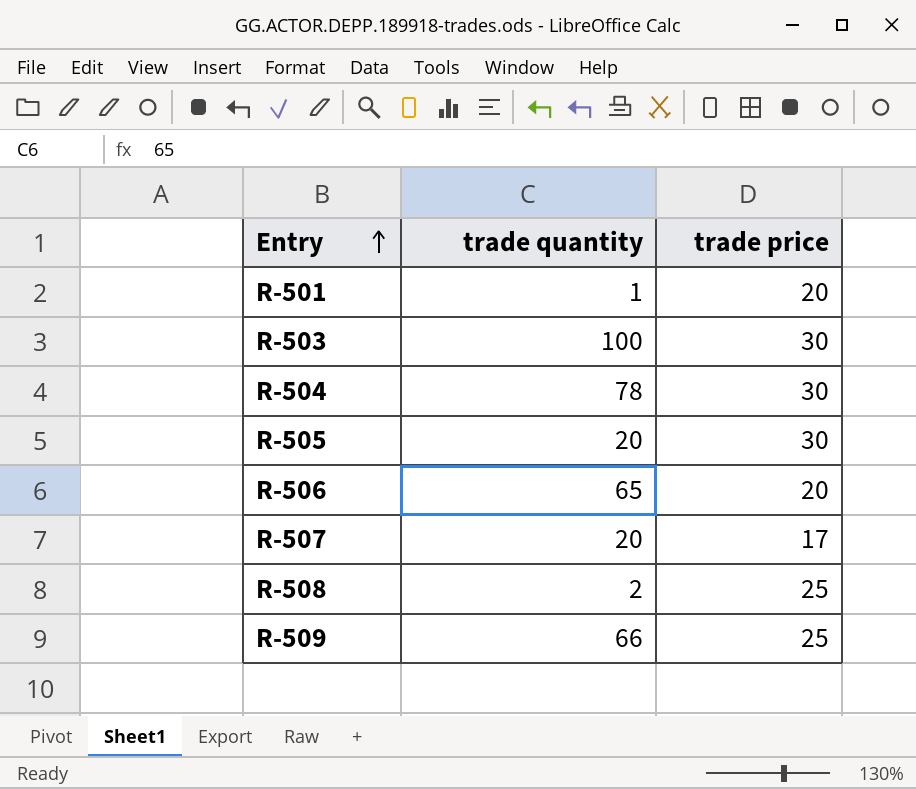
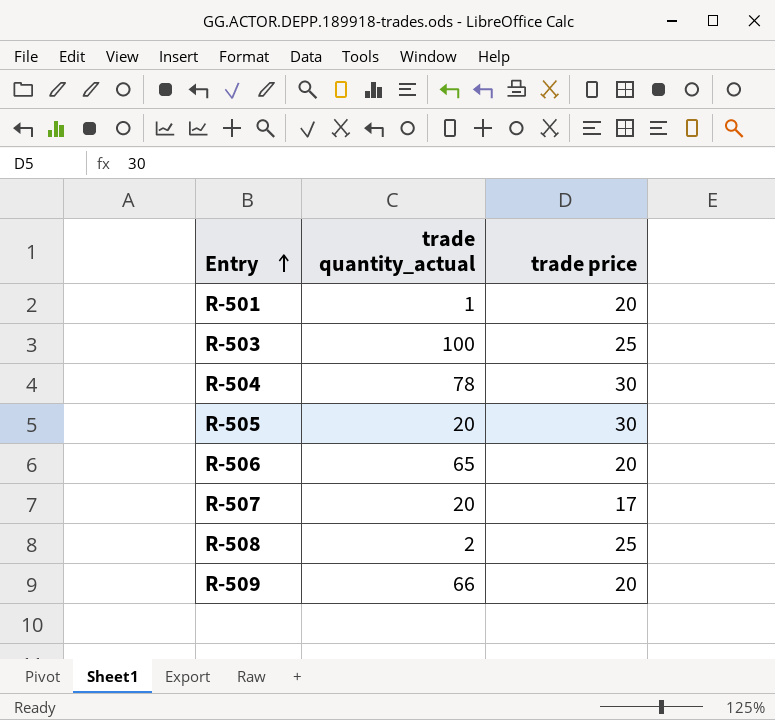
column name: trade quantity -> trade quantity_actual
R-503 | trade price: 30 -> 25
R-509 | trade price: 25 -> 20

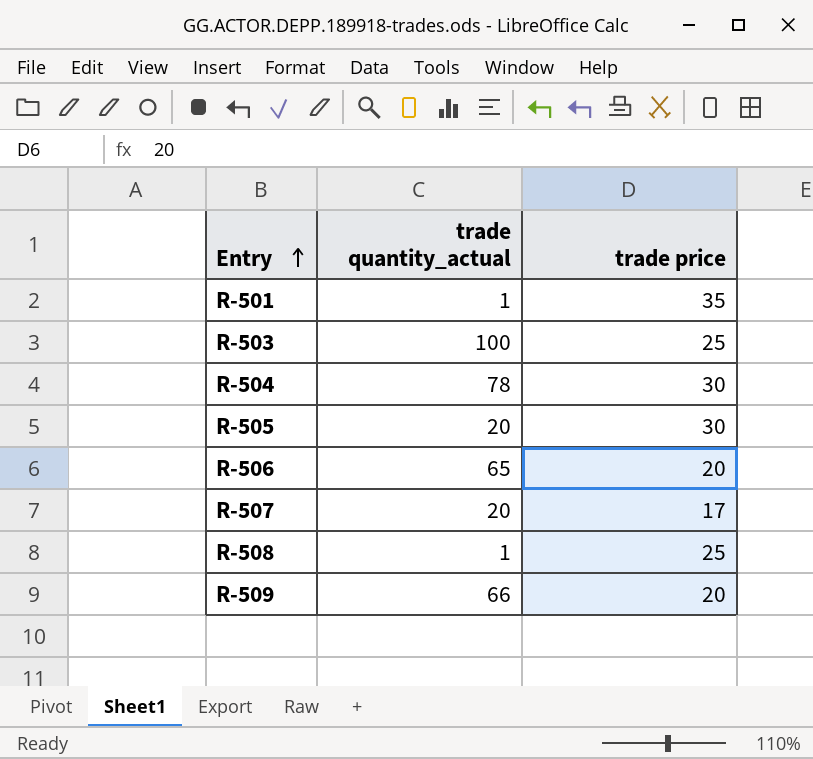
R-501 | trade price: 20 -> 35
R-508 | trade quantity_actual: 2 -> 1

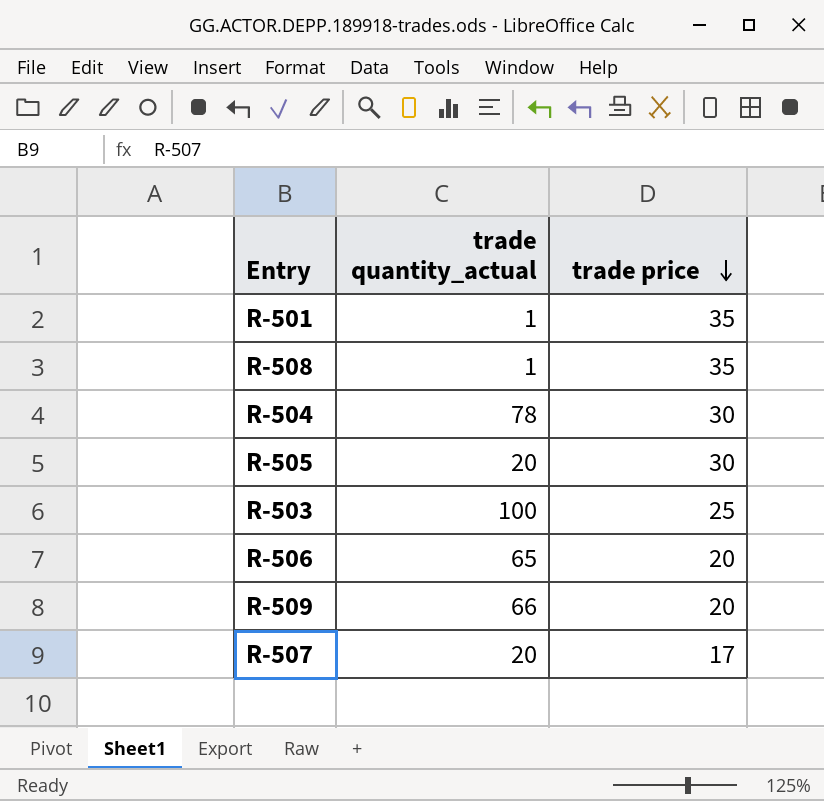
row order: Entry ascending -> trade price descending
R-508 | trade price: 25 -> 35

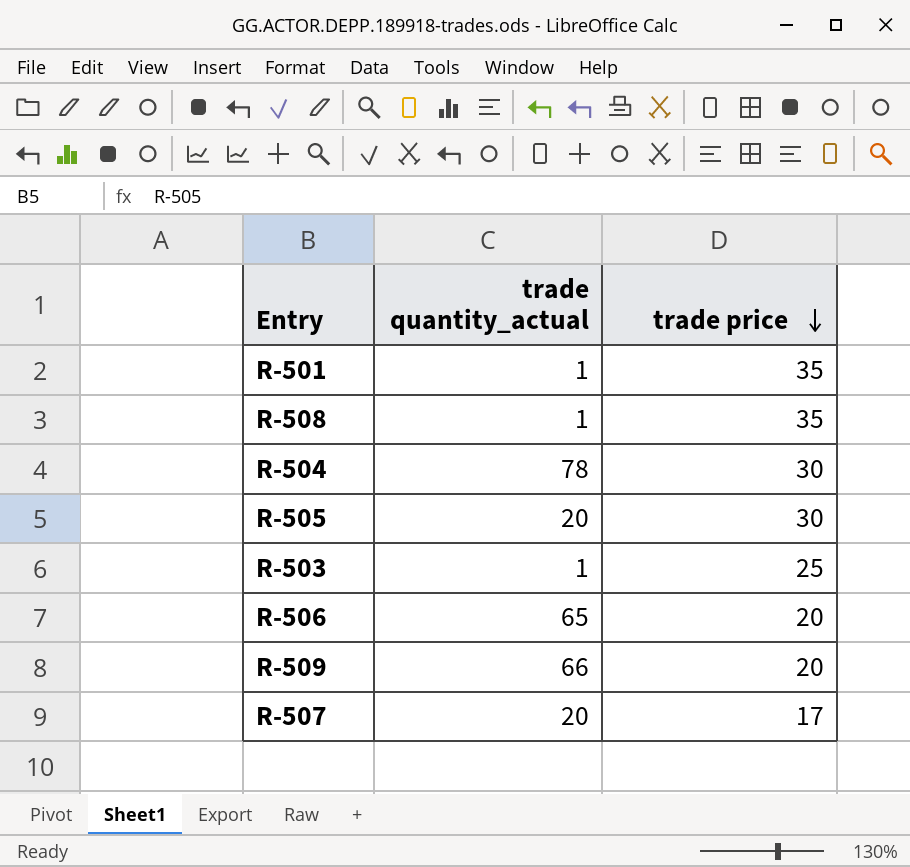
R-503 | trade quantity_actual: 100 -> 1

